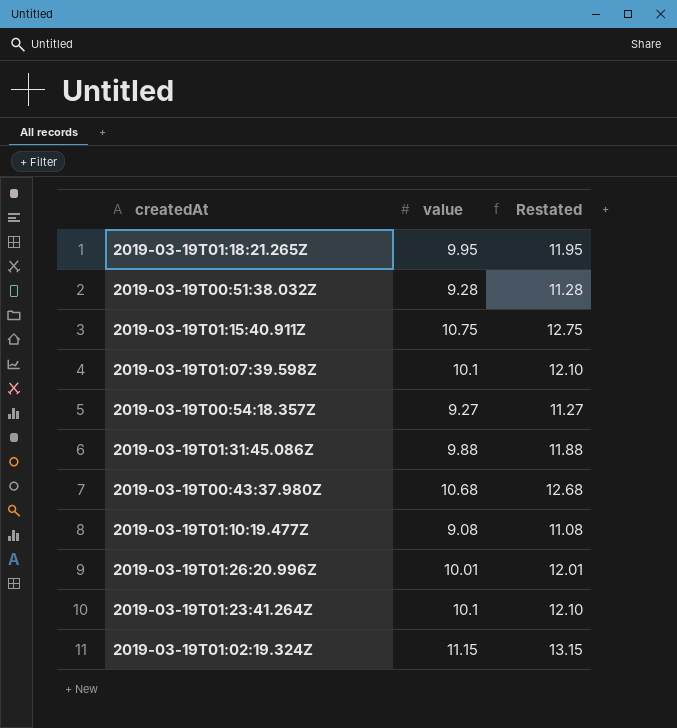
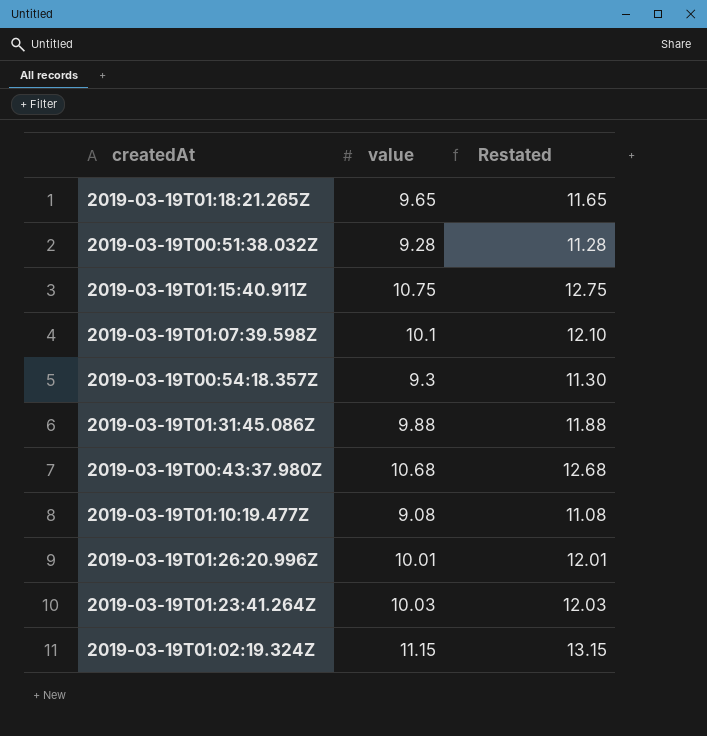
2019-03-19T01:18:21.265Z | value: 9.95 -> 9.65
2019-03-19T01:18:21.265Z | Restated: 11.95 -> 11.65
2019-03-19T00:54:18.357Z | value: 9.27 -> 9.3
2019-03-19T00:54:18.357Z | Restated: 11.27 -> 11.30
2019-03-19T01:23:41.264Z | value: 10.1 -> 10.03
2019-03-19T01:23:41.264Z | Restated: 12.10 -> 12.03

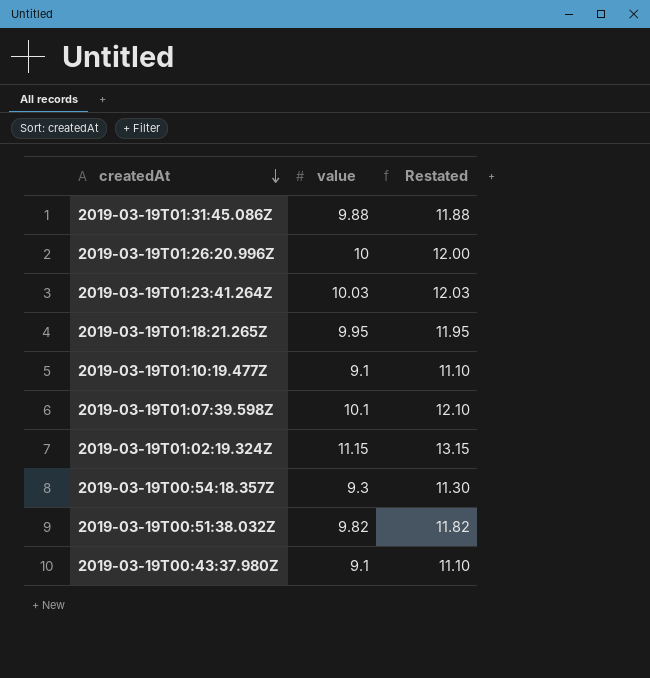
row order: none -> createdAt descending
row 2019-03-19T01:15:40.911Z: 10.75 | 12.75 -> none
2019-03-19T01:26:20.996Z | value: 10.01 -> 10
2019-03-19T01:26:20.996Z | Restated: 12.01 -> 12.00
2019-03-19T01:18:21.265Z | value: 9.65 -> 9.95
2019-03-19T01:18:21.265Z | Restated: 11.65 -> 11.95
2019-03-19T01:10:19.477Z | value: 9.08 -> 9.1
2019-03-19T01:10:19.477Z | Restated: 11.08 -> 11.10
2019-03-19T00:51:38.032Z | value: 9.28 -> 9.82
2019-03-19T00:51:38.032Z | Restated: 11.28 -> 11.82
2019-03-19T00:43:37.980Z | value: 10.68 -> 9.1
2019-03-19T00:43:37.980Z | Restated: 12.68 -> 11.10

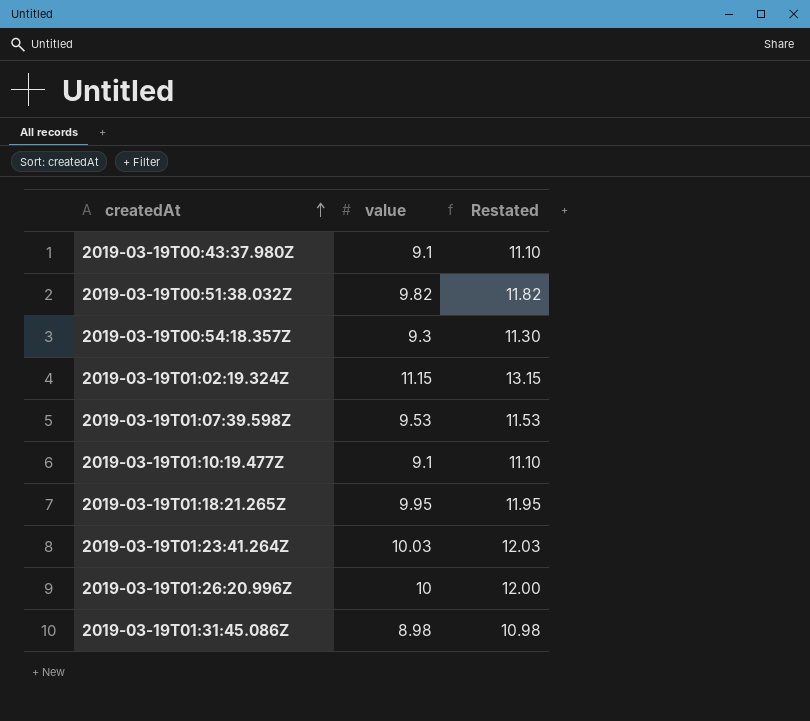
row order: createdAt descending -> createdAt ascending
2019-03-19T01:07:39.598Z | value: 10.1 -> 9.53
2019-03-19T01:07:39.598Z | Restated: 12.10 -> 11.53
2019-03-19T01:31:45.086Z | value: 9.88 -> 8.98
2019-03-19T01:31:45.086Z | Restated: 11.88 -> 10.98

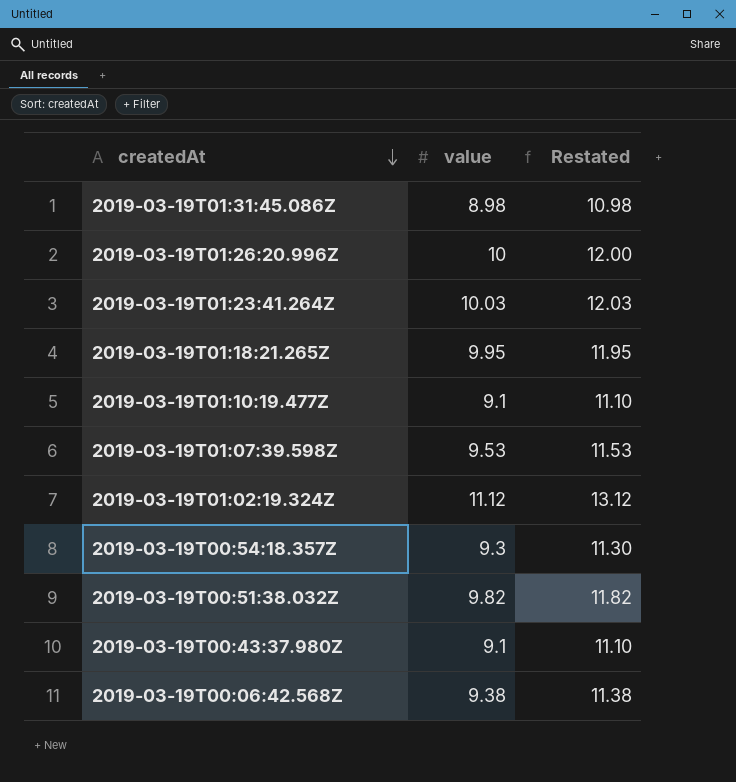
row order: createdAt ascending -> createdAt descending
2019-03-19T01:02:19.324Z | value: 11.15 -> 11.12
2019-03-19T01:02:19.324Z | Restated: 13.15 -> 13.12
row 2019-03-19T00:06:42.568Z: none -> 9.38 | 11.38

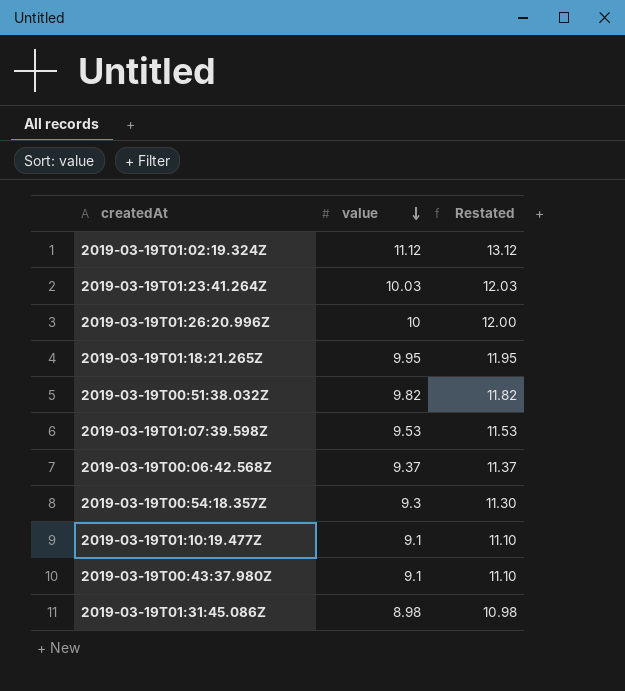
row order: createdAt descending -> value descending
2019-03-19T00:06:42.568Z | value: 9.38 -> 9.37
2019-03-19T00:06:42.568Z | Restated: 11.38 -> 11.37

